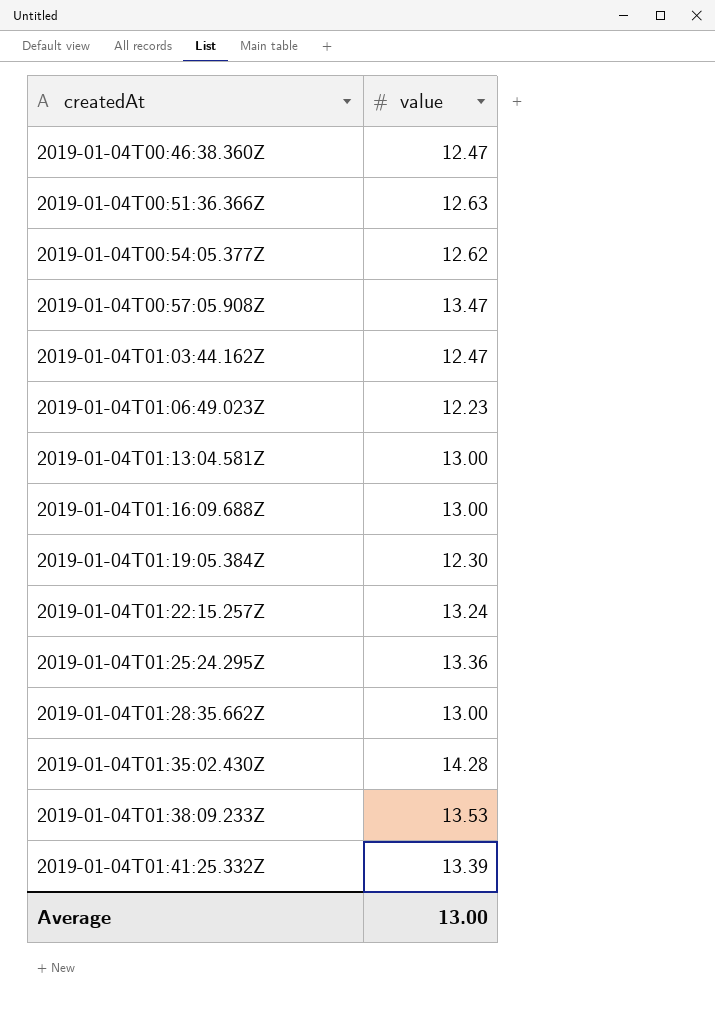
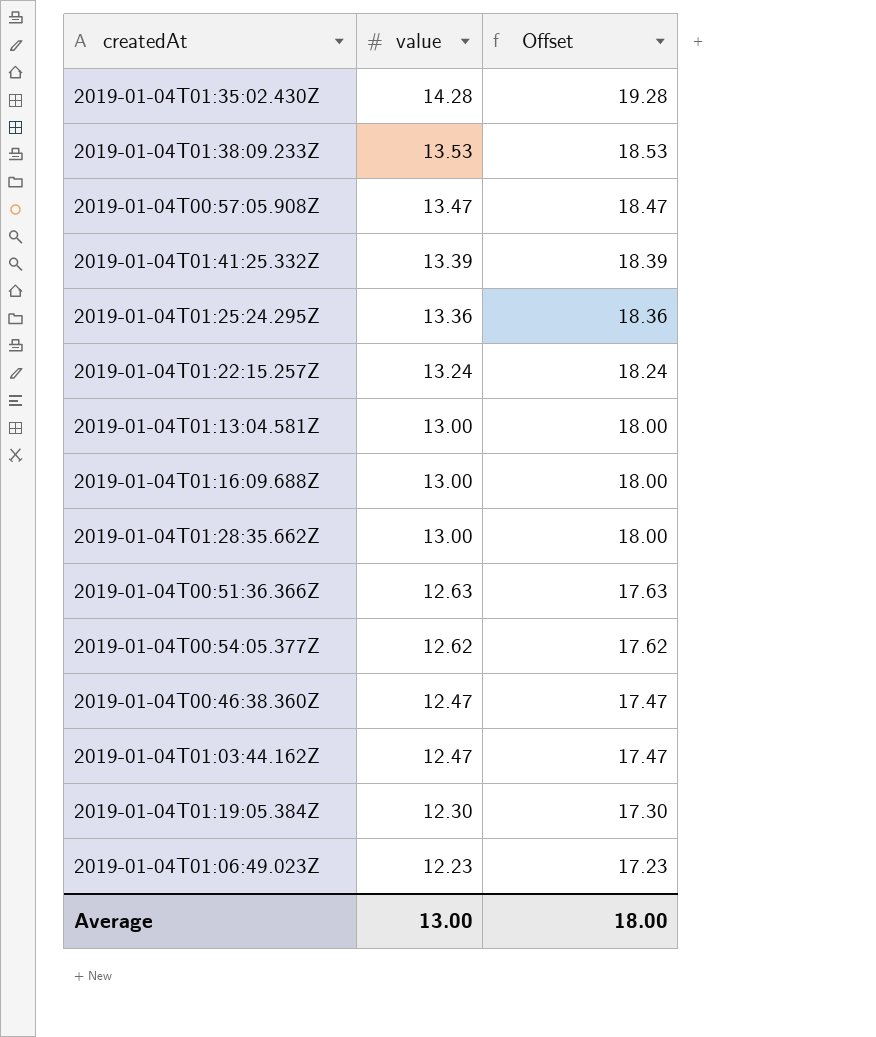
row order: createdAt ascending -> value descending
column Offset | formula: none -> [value] + 5

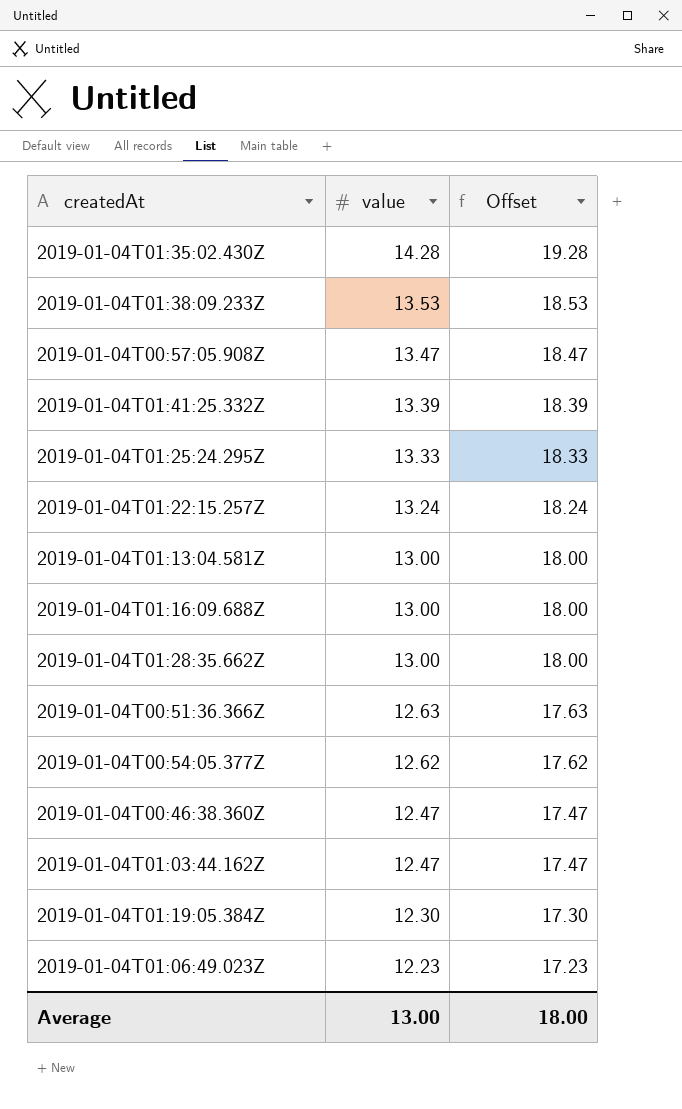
2019-01-04T01:25:24.295Z | value: 13.36 -> 13.33
2019-01-04T01:25:24.295Z | Offset: 18.36 -> 18.33

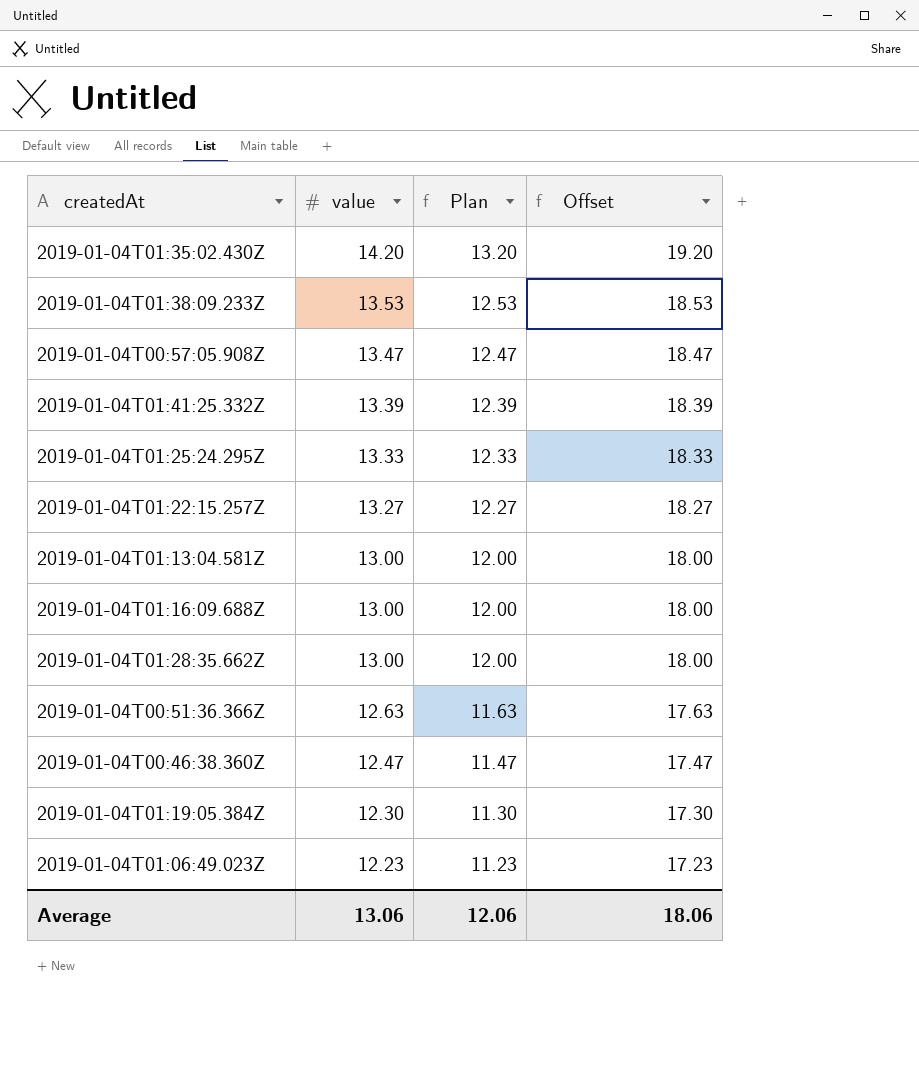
column Plan | formula: none -> [value] - 1
row 2019-01-04T00:54:05.377Z: 12.62 | 17.62 -> none
row 2019-01-04T01:03:44.162Z: 12.47 | 17.47 -> none
2019-01-04T01:35:02.430Z | value: 14.28 -> 14.20
2019-01-04T01:35:02.430Z | Offset: 19.28 -> 19.20
2019-01-04T01:22:15.257Z | value: 13.24 -> 13.27
2019-01-04T01:22:15.257Z | Offset: 18.24 -> 18.27
Average | value: 13.00 -> 13.06
Average | Offset: 18.00 -> 18.06

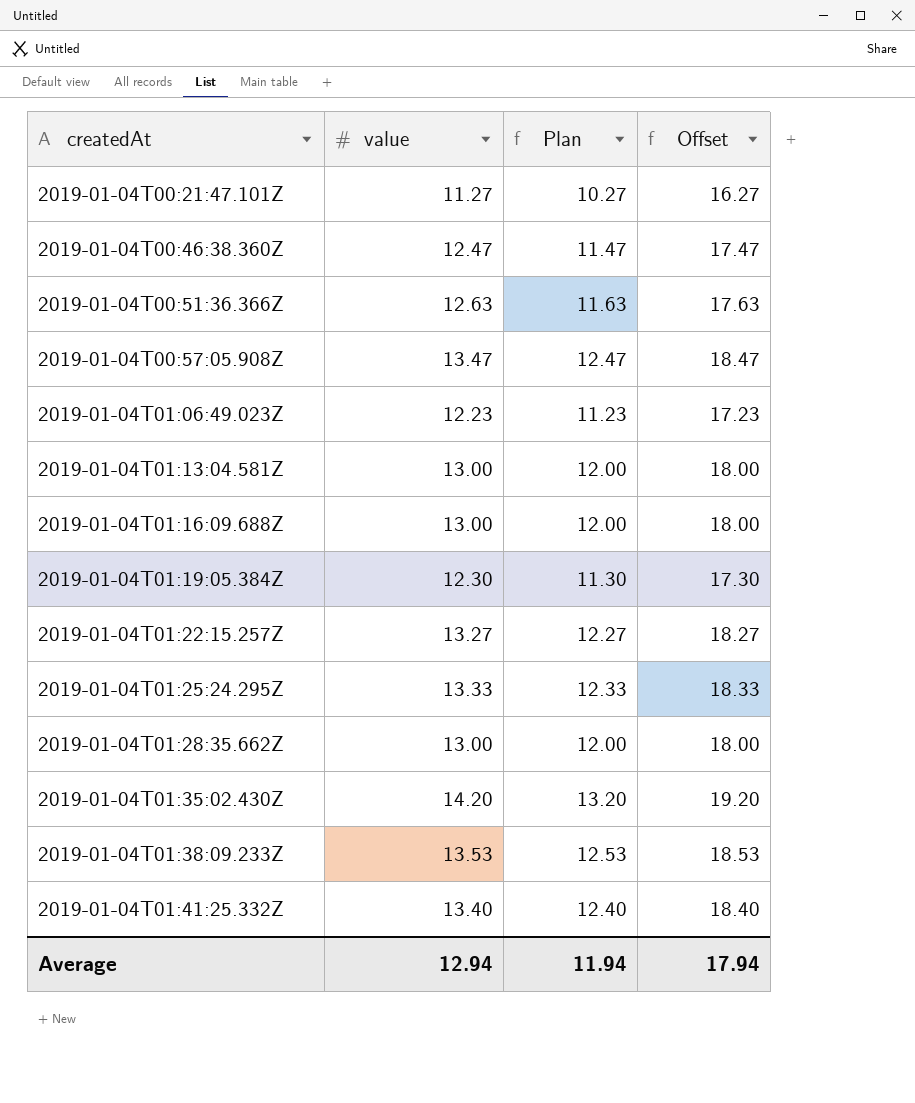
row order: value descending -> createdAt ascending
row 2019-01-04T00:21:47.101Z: none -> 11.27 | 10.27 | 16.27
2019-01-04T01:41:25.332Z | value: 13.39 -> 13.40
2019-01-04T01:41:25.332Z | Plan: 12.39 -> 12.40
2019-01-04T01:41:25.332Z | Offset: 18.39 -> 18.40
Average | value: 13.06 -> 12.94
Average | Plan: 12.06 -> 11.94
Average | Offset: 18.06 -> 17.94

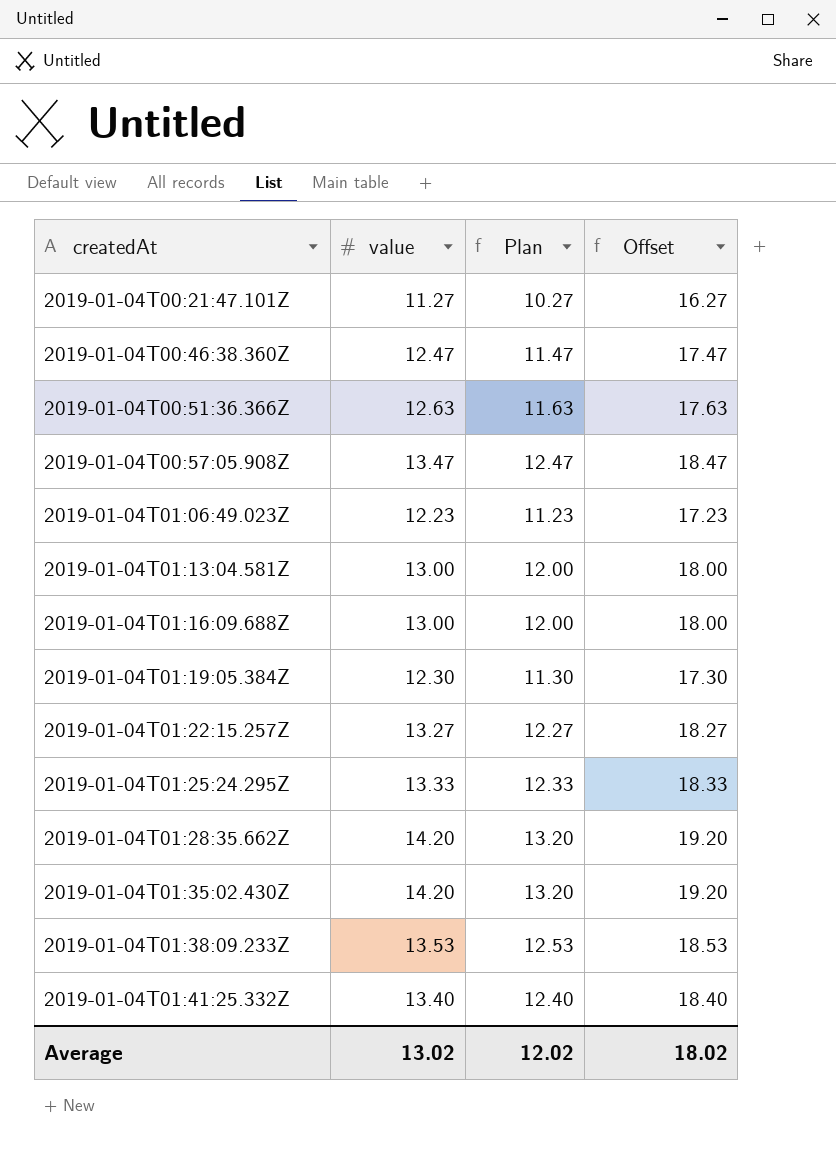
2019-01-04T01:28:35.662Z | value: 13.00 -> 14.20
2019-01-04T01:28:35.662Z | Plan: 12.00 -> 13.20
2019-01-04T01:28:35.662Z | Offset: 18.00 -> 19.20
Average | value: 12.94 -> 13.02
Average | Plan: 11.94 -> 12.02
Average | Offset: 17.94 -> 18.02

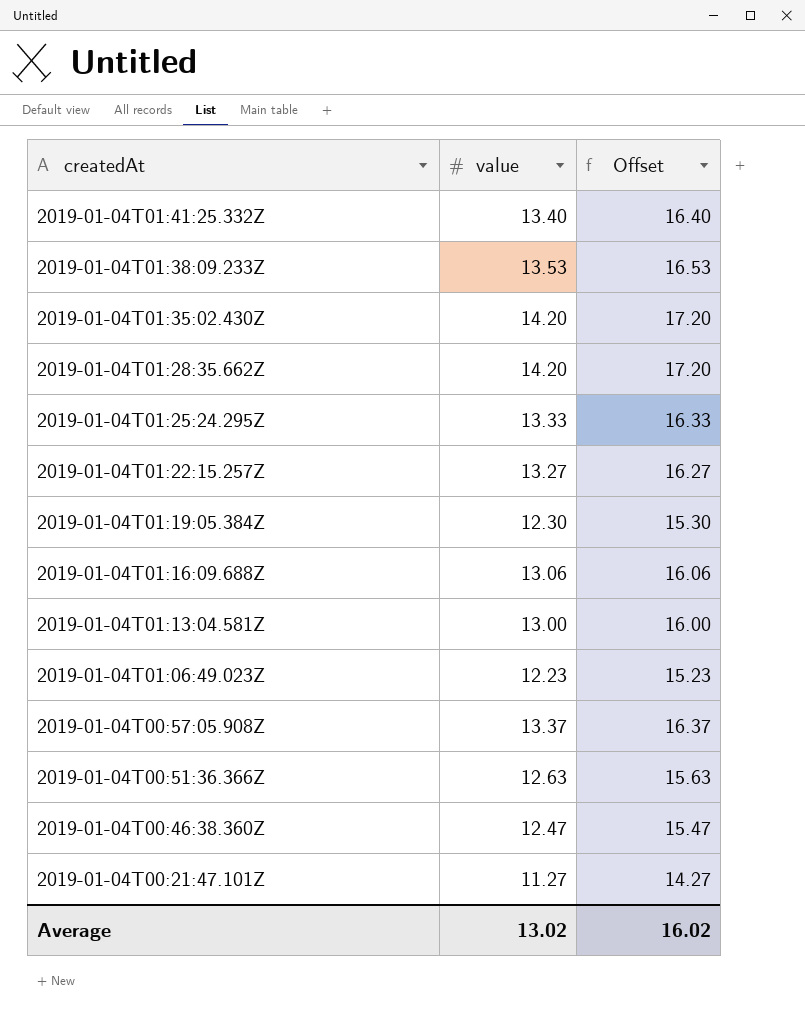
row order: createdAt ascending -> createdAt descending
column Plan | formula: [value] - 1 -> none
column Offset | formula: [value] + 5 -> [value] + 3
2019-01-04T01:16:09.688Z | value: 13.00 -> 13.06
2019-01-04T00:57:05.908Z | value: 13.47 -> 13.37
Average | Offset: 18.02 -> 16.02

